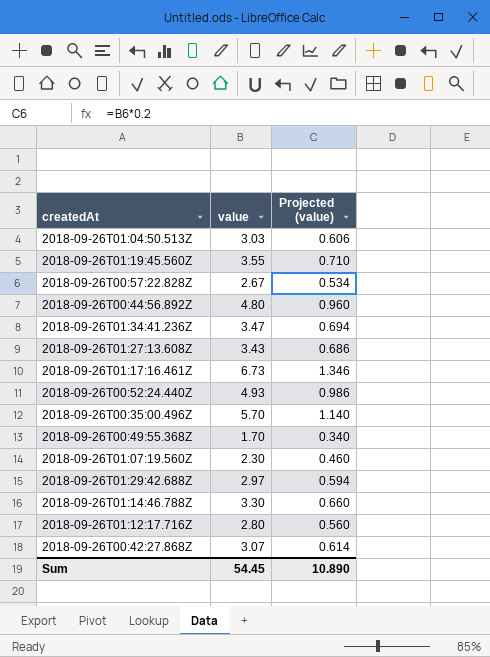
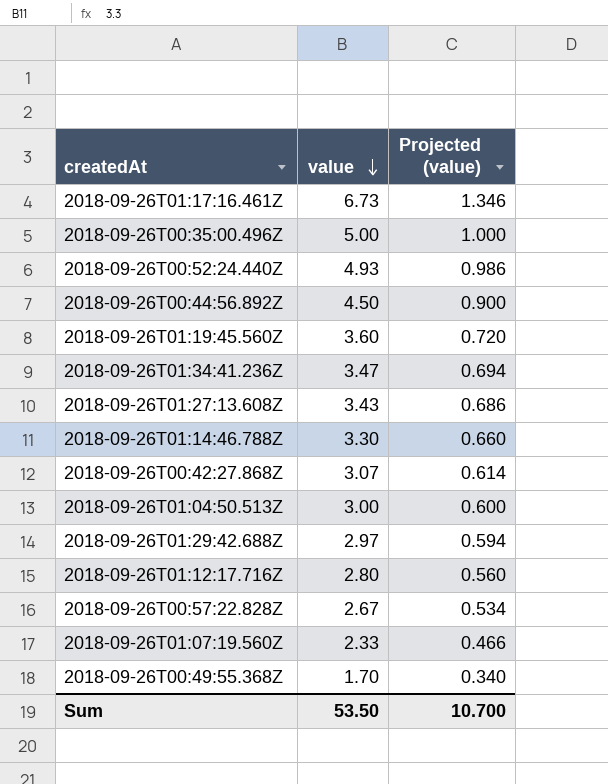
row order: none -> value descending
2018-09-26T00:35:00.496Z | value: 5.70 -> 5.00
2018-09-26T00:35:00.496Z | Projected (value): 1.140 -> 1.000
2018-09-26T00:44:56.892Z | value: 4.80 -> 4.50
2018-09-26T00:44:56.892Z | Projected (value): 0.960 -> 0.900
2018-09-26T01:19:45.560Z | value: 3.55 -> 3.60
2018-09-26T01:19:45.560Z | Projected (value): 0.710 -> 0.720
2018-09-26T01:04:50.513Z | value: 3.03 -> 3.00
2018-09-26T01:04:50.513Z | Projected (value): 0.606 -> 0.600
2018-09-26T01:07:19.560Z | value: 2.30 -> 2.33
2018-09-26T01:07:19.560Z | Projected (value): 0.460 -> 0.466
Sum | value: 54.45 -> 53.50
Sum | Projected (value): 10.890 -> 10.700

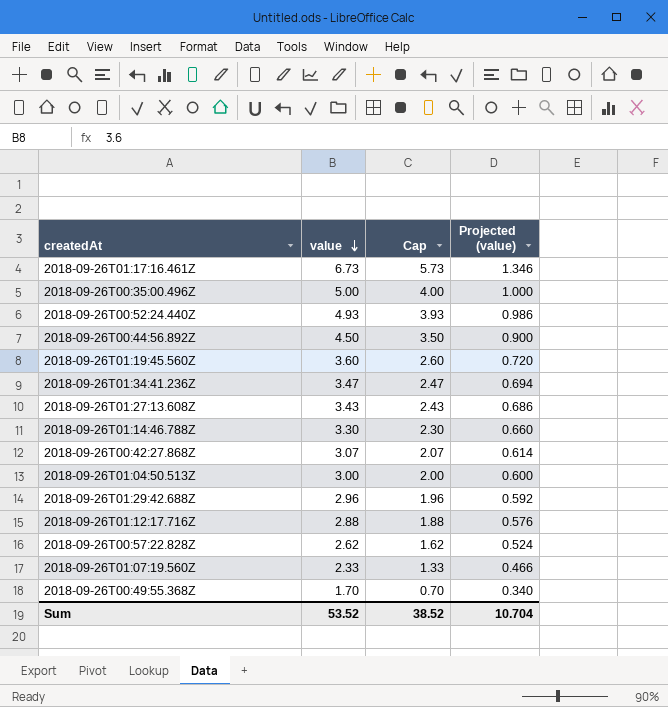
column Cap | formula: none -> [value] - 1
2018-09-26T01:29:42.688Z | value: 2.97 -> 2.96
2018-09-26T01:29:42.688Z | Projected (value): 0.594 -> 0.592
2018-09-26T01:12:17.716Z | value: 2.80 -> 2.88
2018-09-26T01:12:17.716Z | Projected (value): 0.560 -> 0.576
2018-09-26T00:57:22.828Z | value: 2.67 -> 2.62
2018-09-26T00:57:22.828Z | Projected (value): 0.534 -> 0.524
Sum | value: 53.50 -> 53.52
Sum | Projected (value): 10.700 -> 10.704

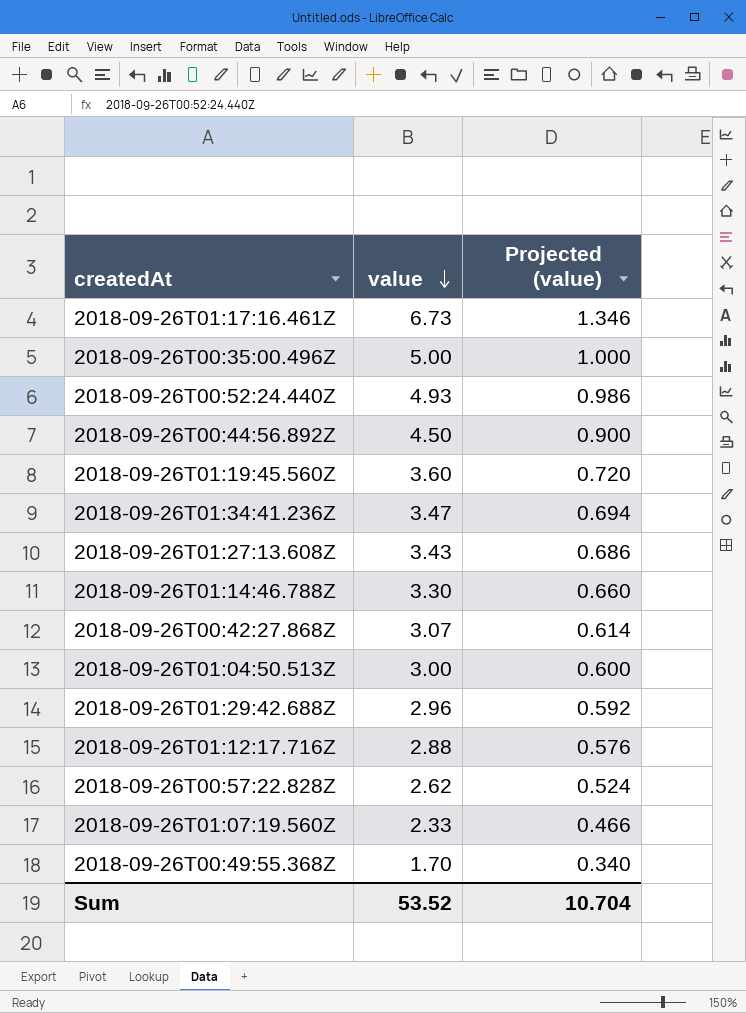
column Cap | formula: [value] - 1 -> none

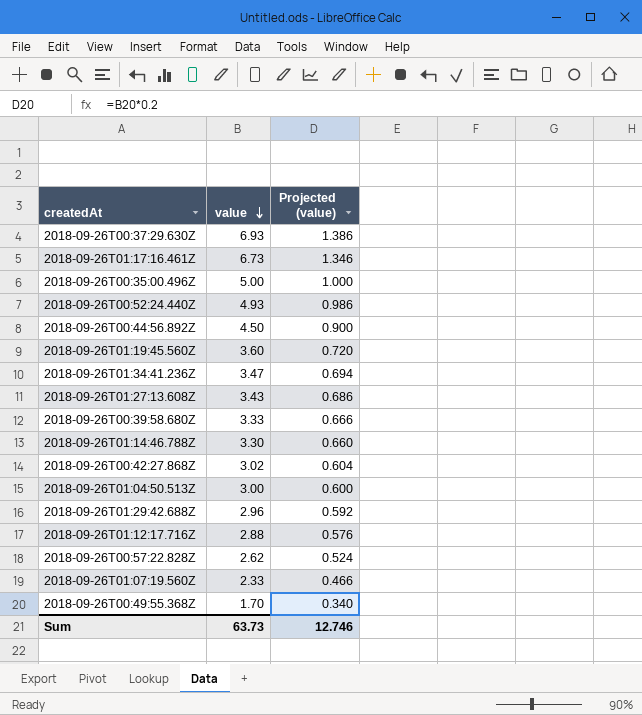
row 2018-09-26T00:37:29.630Z: none -> 6.93 | 1.386
row 2018-09-26T00:39:58.680Z: none -> 3.33 | 0.666
2018-09-26T00:42:27.868Z | value: 3.07 -> 3.02
2018-09-26T00:42:27.868Z | Projected (value): 0.614 -> 0.604
Sum | value: 53.52 -> 63.73
Sum | Projected (value): 10.704 -> 12.746

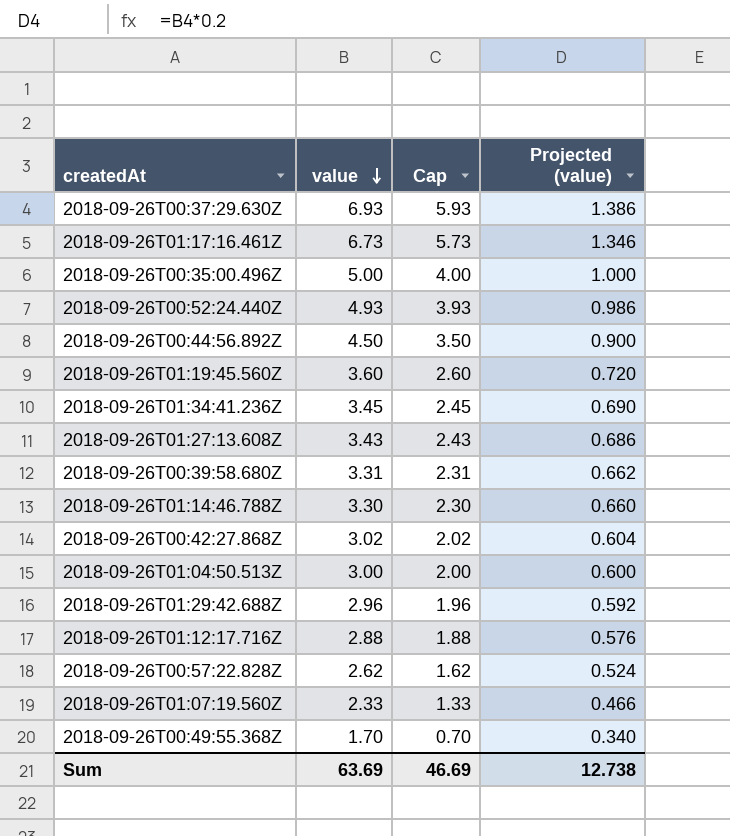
column Cap | formula: none -> [value] - 1
2018-09-26T01:34:41.236Z | value: 3.47 -> 3.45
2018-09-26T01:34:41.236Z | Projected (value): 0.694 -> 0.690
2018-09-26T00:39:58.680Z | value: 3.33 -> 3.31
2018-09-26T00:39:58.680Z | Projected (value): 0.666 -> 0.662
Sum | value: 63.73 -> 63.69
Sum | Projected (value): 12.746 -> 12.738

